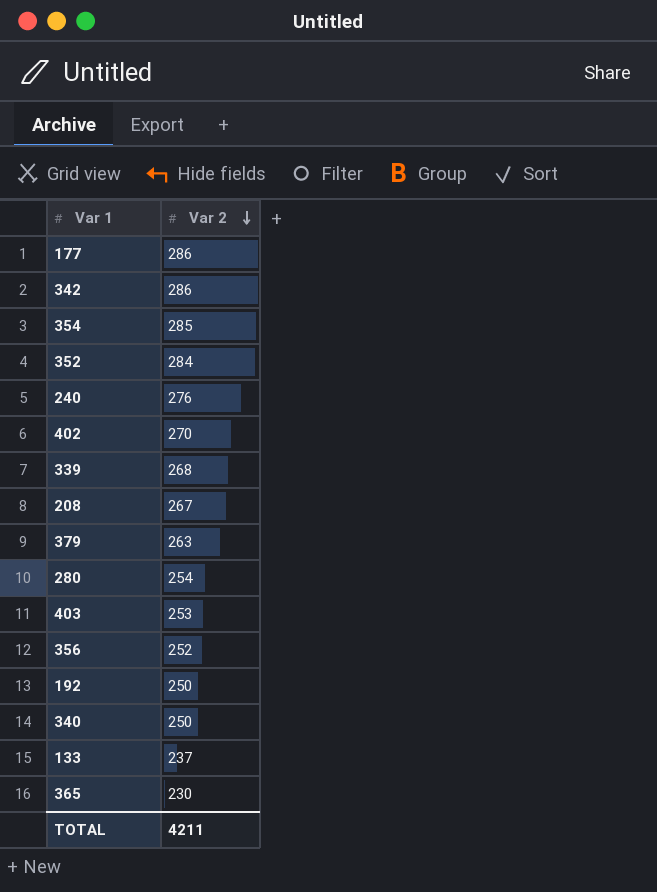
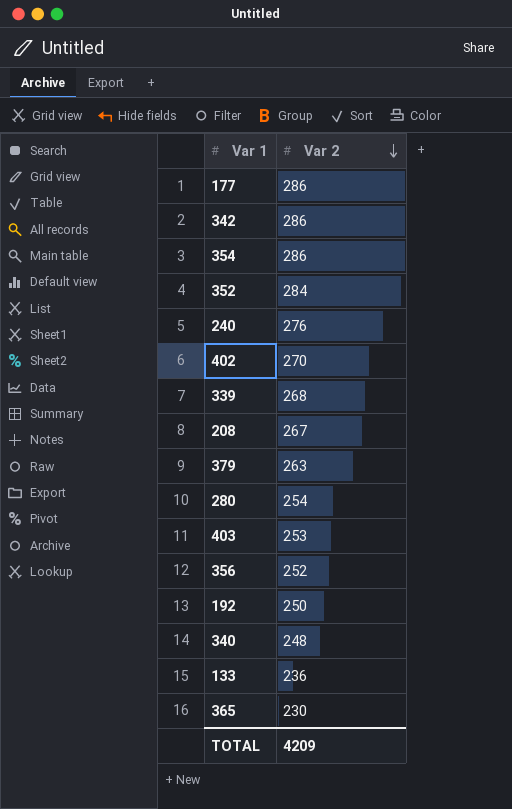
354 | Var 2: 285 -> 286
340 | Var 2: 250 -> 248
133 | Var 2: 237 -> 236
TOTAL | Var 2: 4211 -> 4209

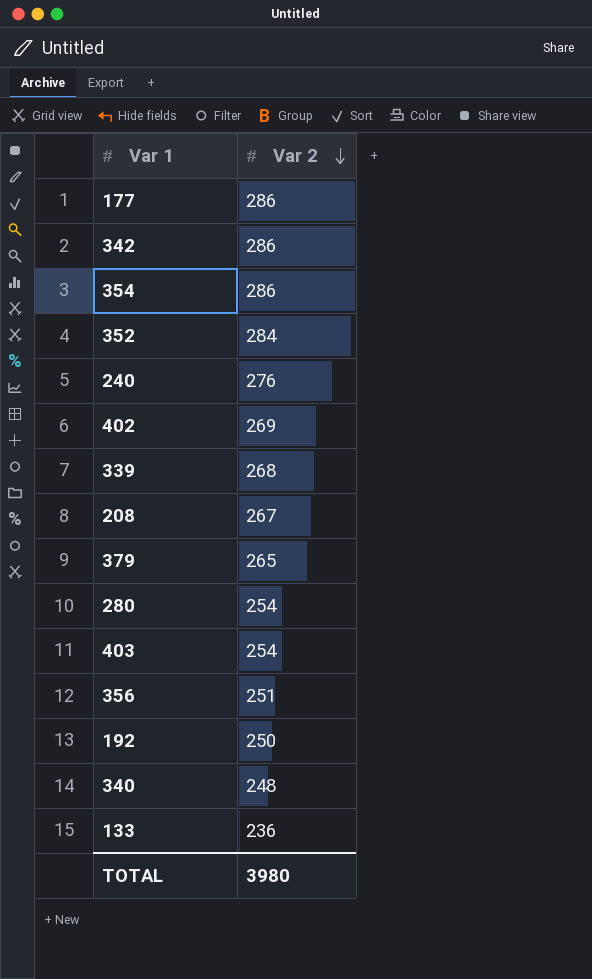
row 365: 230 -> none
402 | Var 2: 270 -> 269
379 | Var 2: 263 -> 265
403 | Var 2: 253 -> 254
356 | Var 2: 252 -> 251
TOTAL | Var 2: 4209 -> 3980

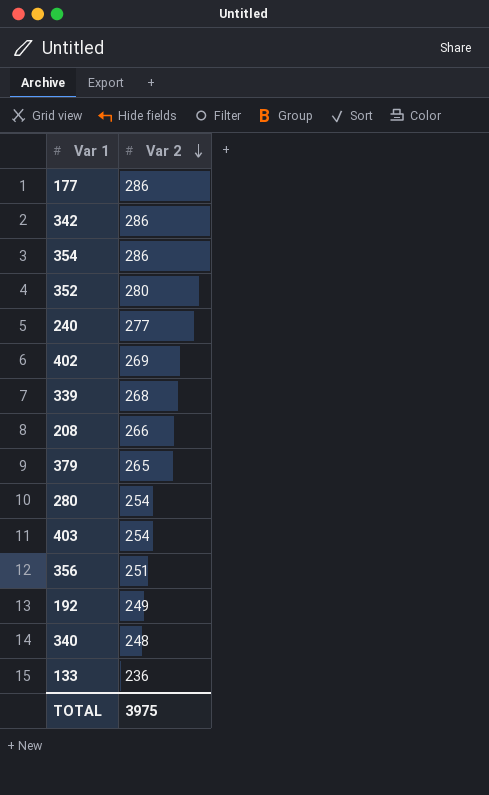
352 | Var 2: 284 -> 280
240 | Var 2: 276 -> 277
208 | Var 2: 267 -> 266
192 | Var 2: 250 -> 249
TOTAL | Var 2: 3980 -> 3975

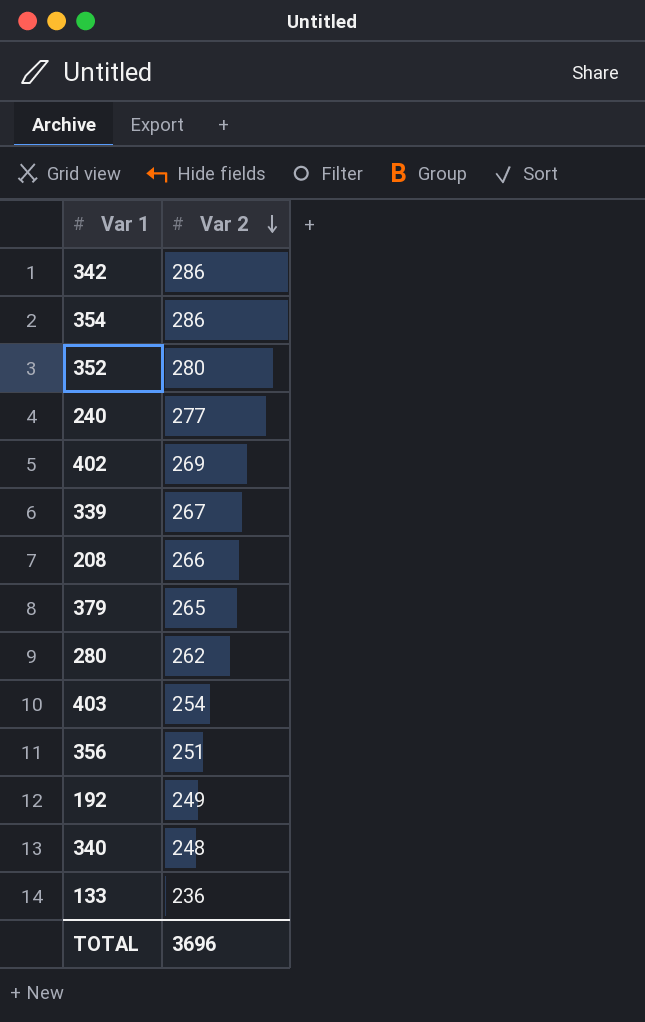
row 177: 286 -> none
339 | Var 2: 268 -> 267
280 | Var 2: 254 -> 262
TOTAL | Var 2: 3975 -> 3696

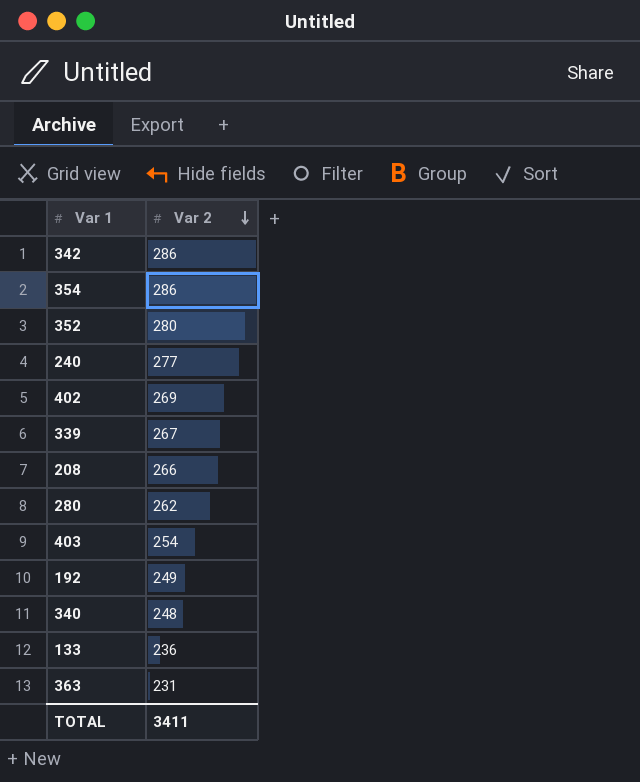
row 379: 265 -> none
row 356: 251 -> none
row 363: none -> 231
TOTAL | Var 2: 3696 -> 3411

